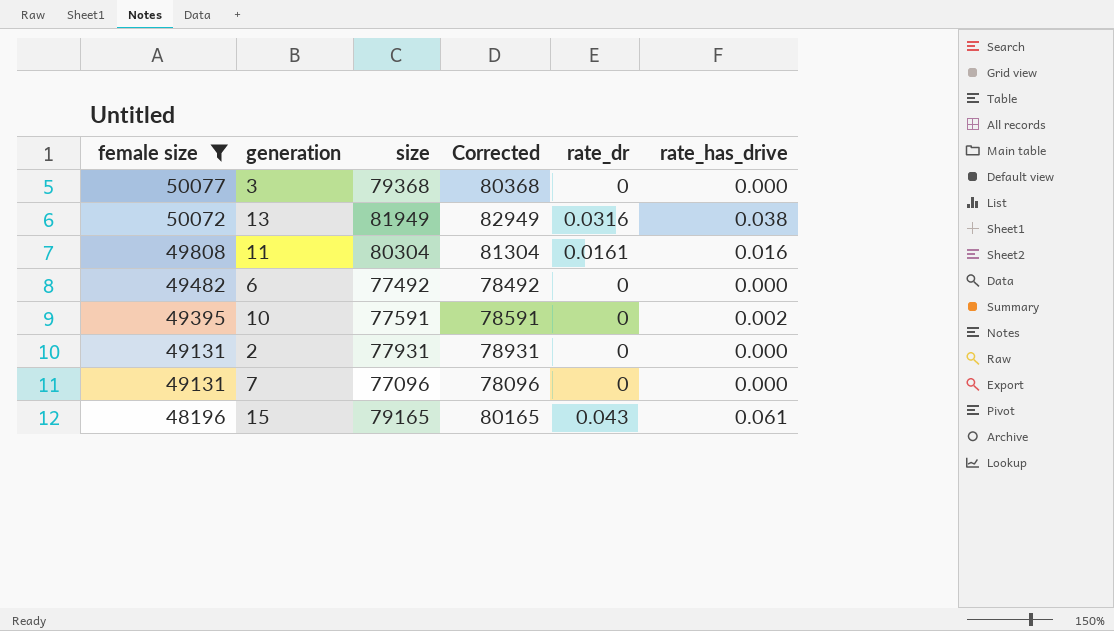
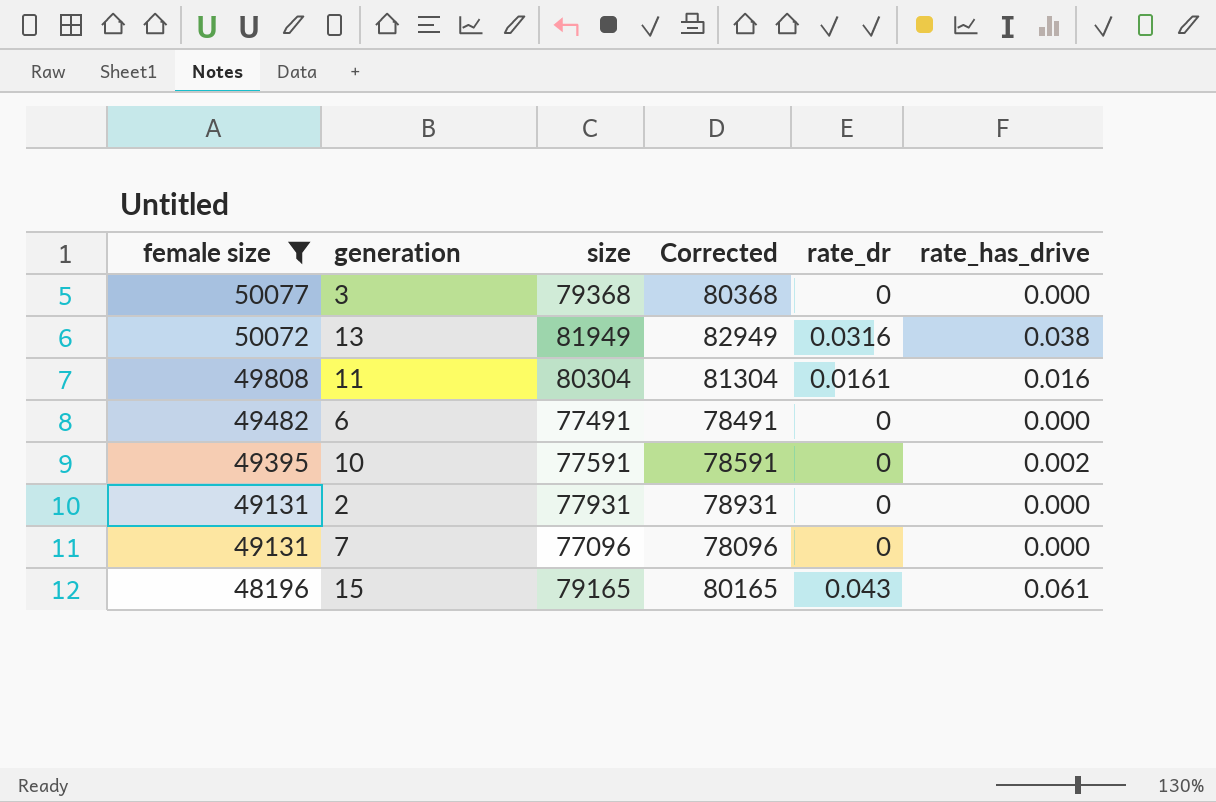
6 | size: 77492 -> 77491
6 | Corrected: 78492 -> 78491

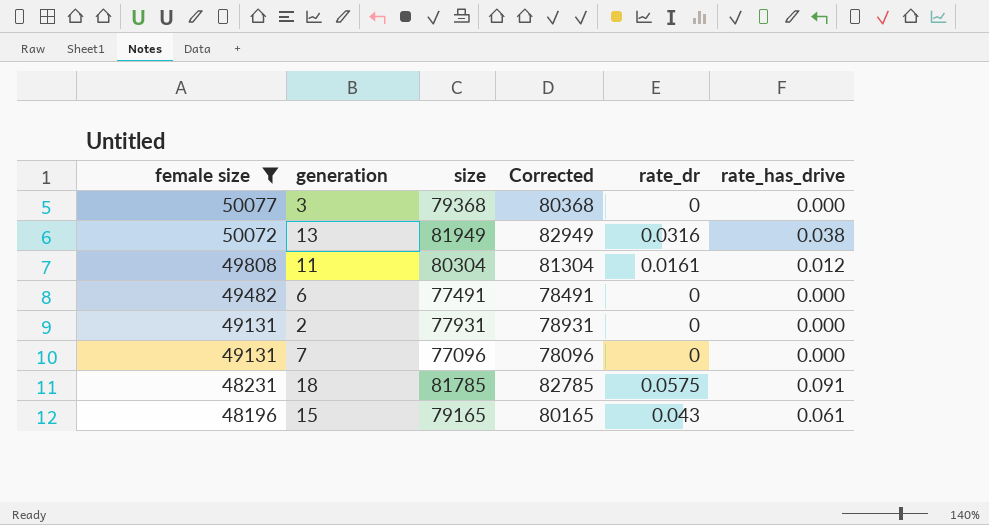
row 10: 49395 | 77591 | 78591 | 0 | 0.002 -> none
11 | rate_has_drive: 0.016 -> 0.012
row 18: none -> 48231 | 81785 | 82785 | 0.0575 | 0.091

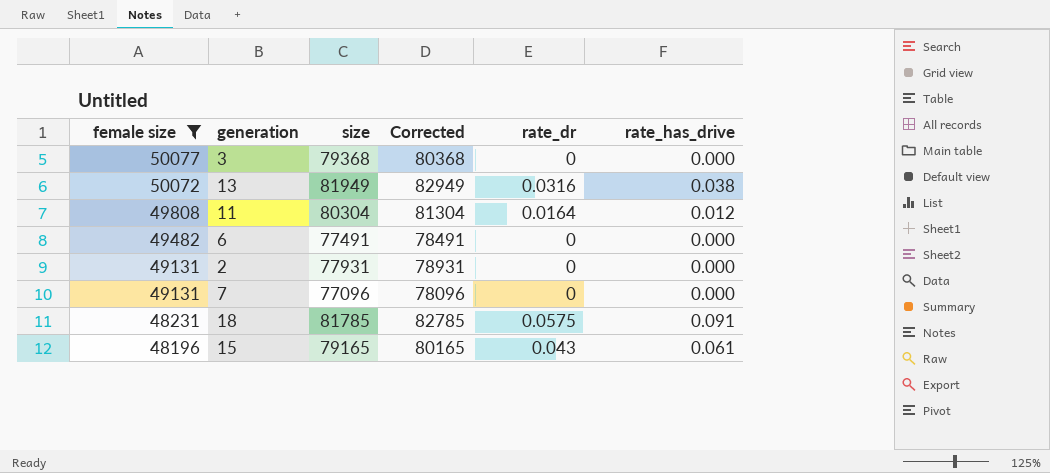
11 | rate_dr: 0.0161 -> 0.0164

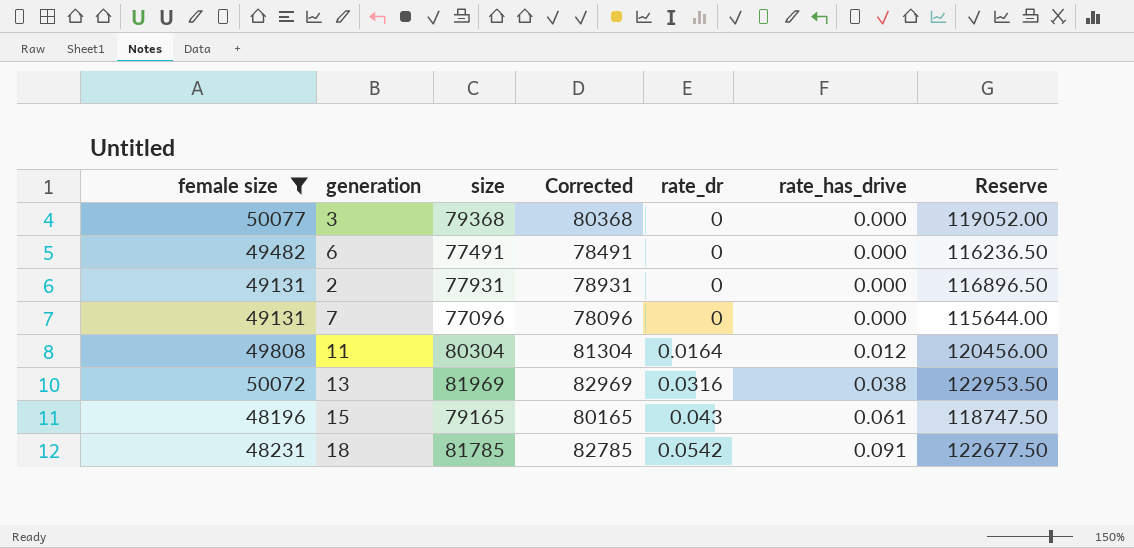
row order: female size descending -> rate_dr ascending
column Reserve | formula: none -> [size] * 1.5
13 | size: 81949 -> 81969
13 | Corrected: 82949 -> 82969
18 | rate_dr: 0.0575 -> 0.0542

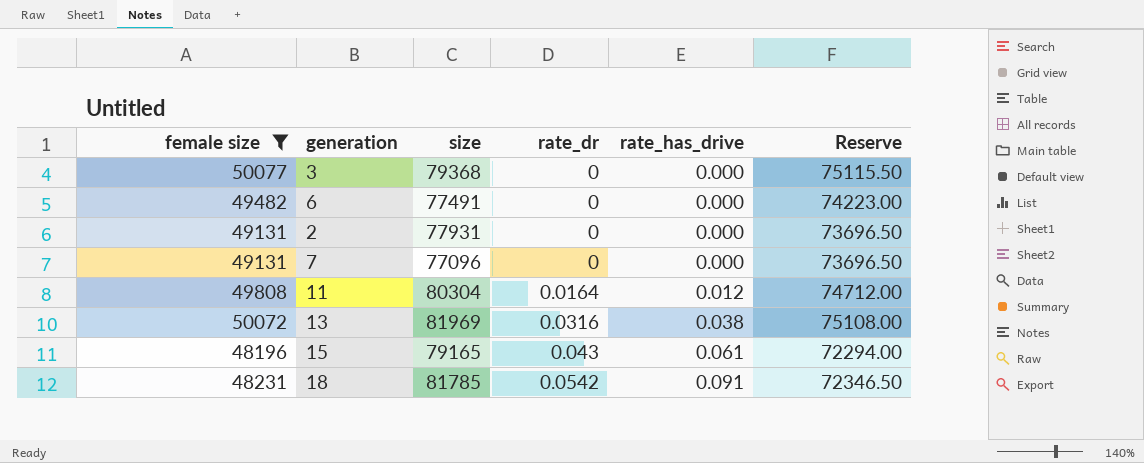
column Corrected | formula: [size] + 1000 -> none
column Reserve | formula: [size] * 1.5 -> [female size] * 1.5

